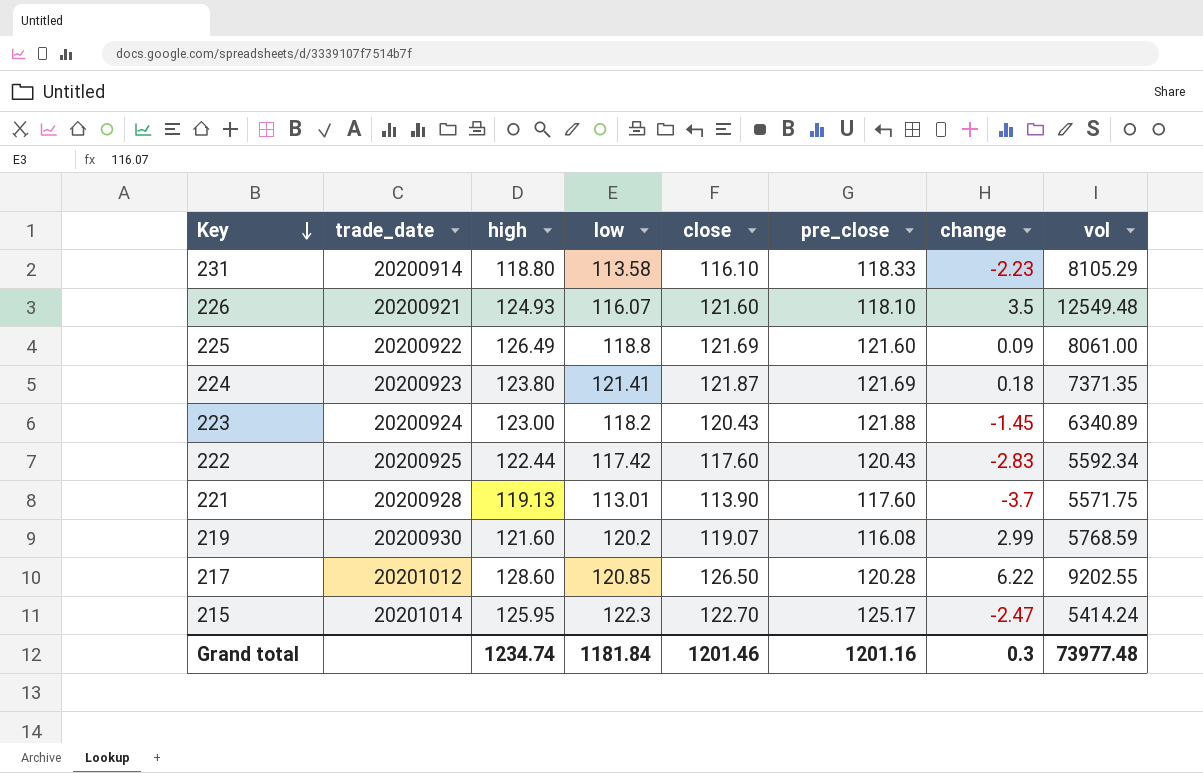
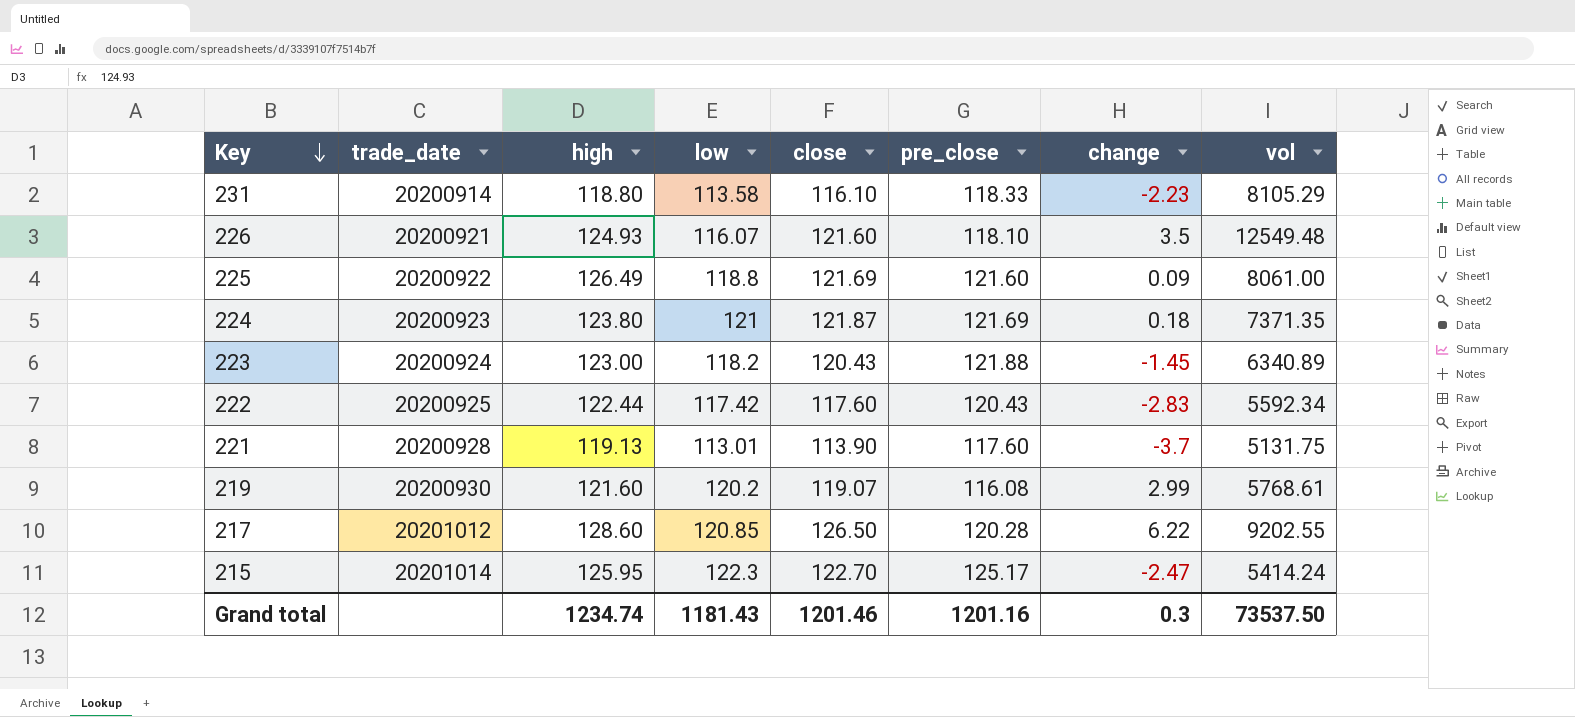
224 | low: 121.41 -> 121
221 | vol: 5571.75 -> 5131.75
219 | vol: 5768.59 -> 5768.61
Grand total | low: 1181.84 -> 1181.43
Grand total | vol: 73977.48 -> 73537.50

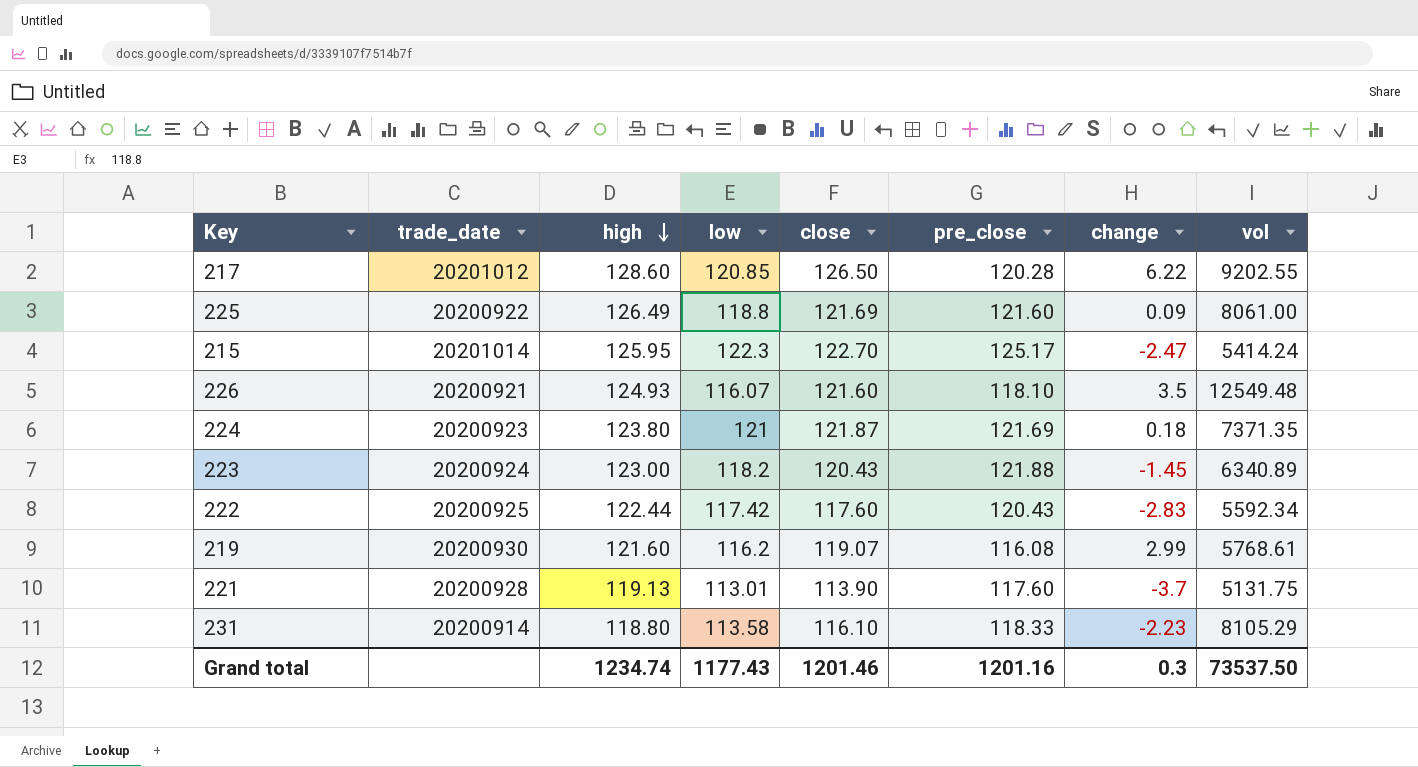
row order: Key descending -> high descending
219 | low: 120.2 -> 116.2
Grand total | low: 1181.43 -> 1177.43

